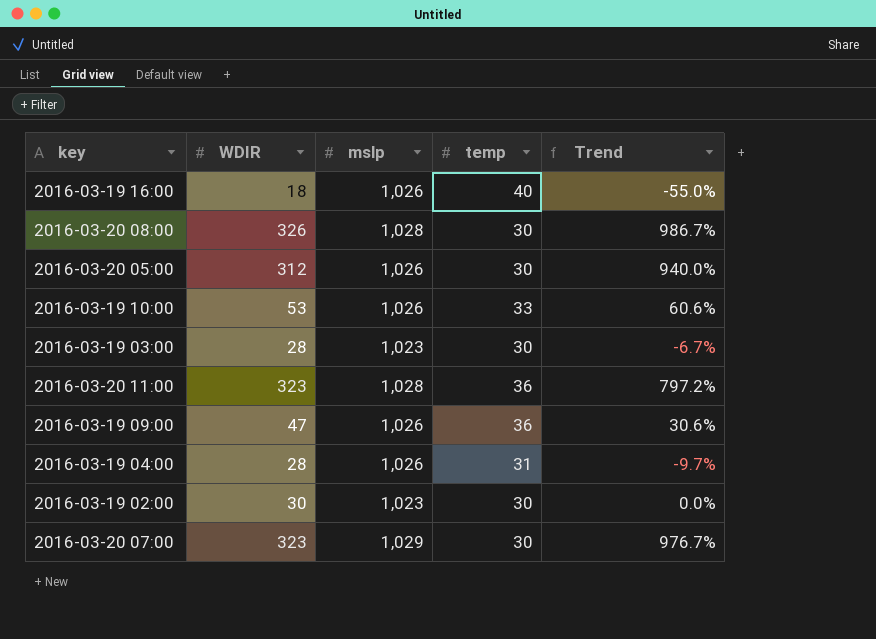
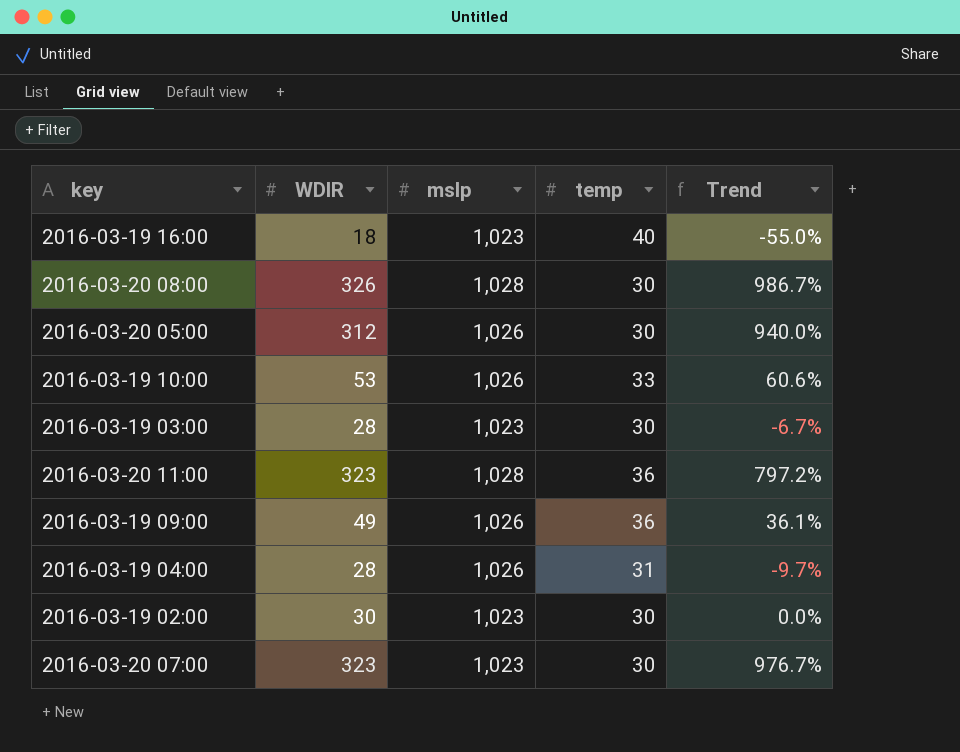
2016-03-19 16:00 | mslp: 1,026 -> 1,023
2016-03-19 09:00 | WDIR: 47 -> 49
2016-03-19 09:00 | Trend: 30.6% -> 36.1%
2016-03-20 07:00 | mslp: 1,029 -> 1,023

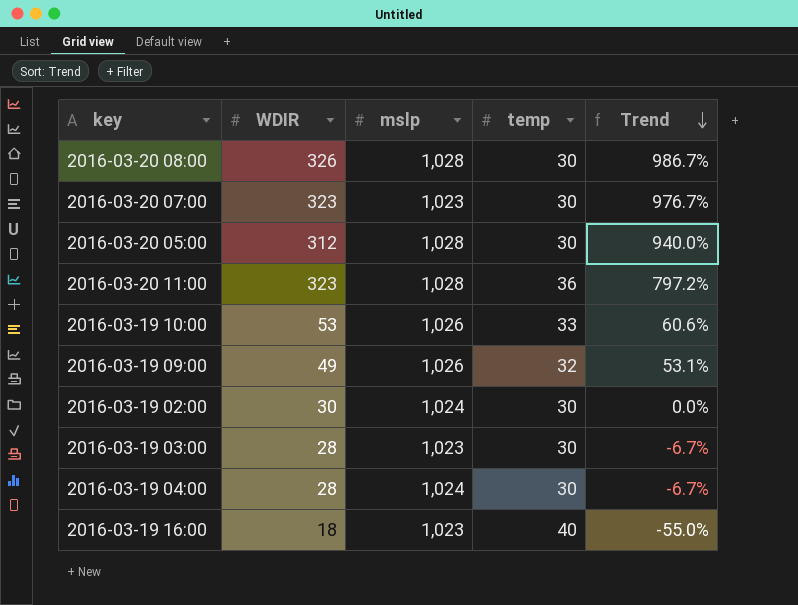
row order: none -> Trend descending
2016-03-20 05:00 | mslp: 1,026 -> 1,028
2016-03-19 09:00 | temp: 36 -> 32
2016-03-19 09:00 | Trend: 36.1% -> 53.1%
2016-03-19 02:00 | mslp: 1,023 -> 1,024
2016-03-19 04:00 | mslp: 1,026 -> 1,024
2016-03-19 04:00 | temp: 31 -> 30
2016-03-19 04:00 | Trend: -9.7% -> -6.7%

